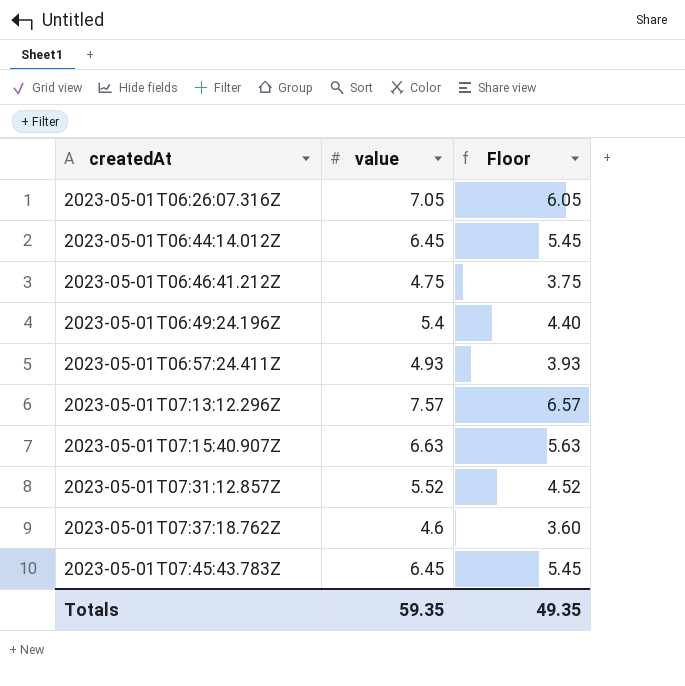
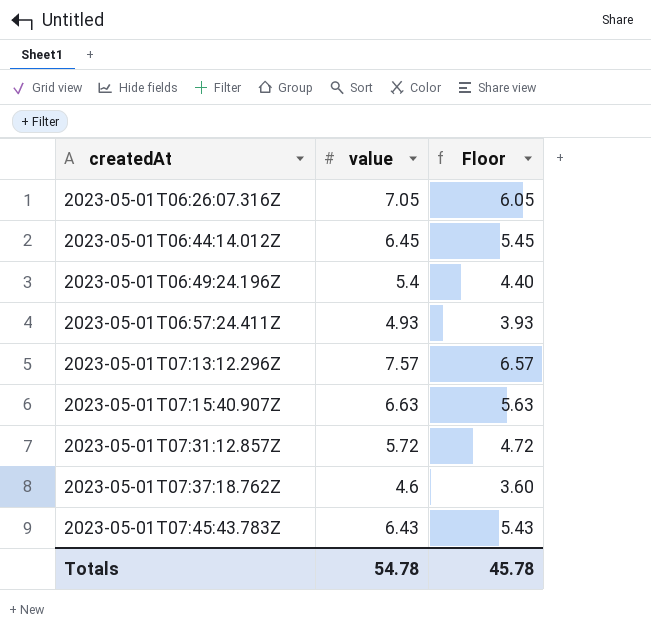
row 2023-05-01T06:46:41.212Z: 4.75 | 3.75 -> none
2023-05-01T07:31:12.857Z | value: 5.52 -> 5.72
2023-05-01T07:31:12.857Z | Floor: 4.52 -> 4.72
2023-05-01T07:45:43.783Z | value: 6.45 -> 6.43
2023-05-01T07:45:43.783Z | Floor: 5.45 -> 5.43
Totals | value: 59.35 -> 54.78
Totals | Floor: 49.35 -> 45.78

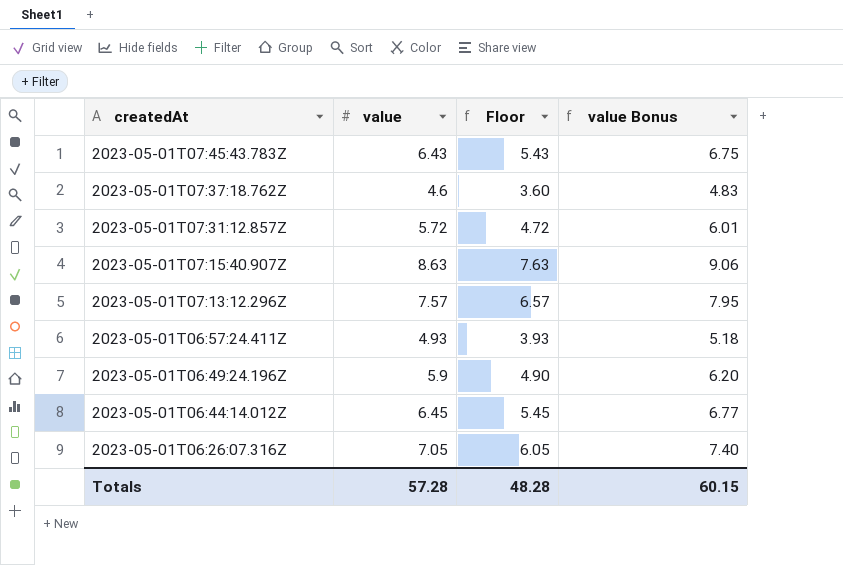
row order: createdAt ascending -> createdAt descending
column value Bonus | formula: none -> [value] * 1.05
2023-05-01T07:15:40.907Z | value: 6.63 -> 8.63
2023-05-01T07:15:40.907Z | Floor: 5.63 -> 7.63
2023-05-01T06:49:24.196Z | value: 5.4 -> 5.9
2023-05-01T06:49:24.196Z | Floor: 4.40 -> 4.90
Totals | value: 54.78 -> 57.28
Totals | Floor: 45.78 -> 48.28

